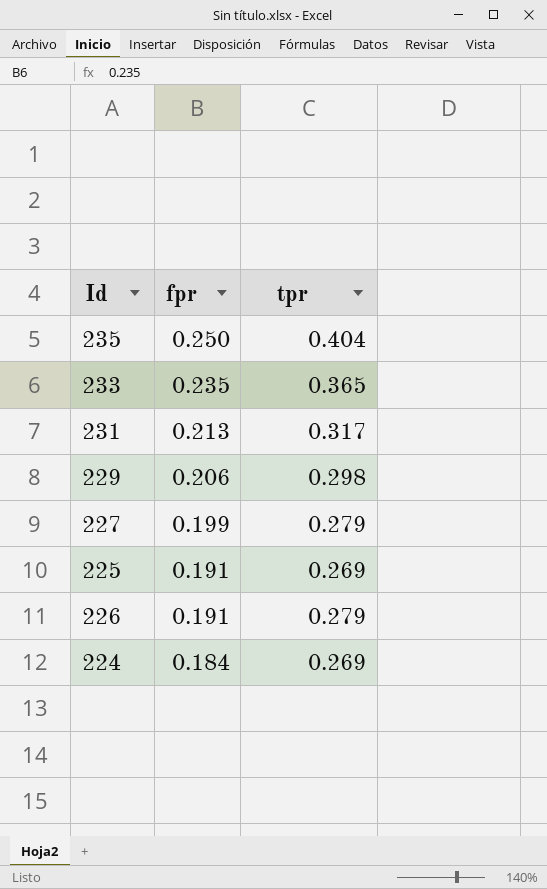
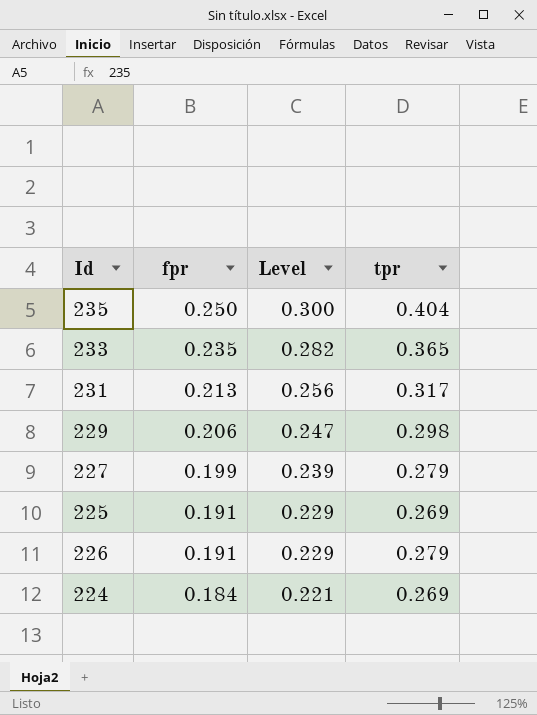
column Level | formula: none -> [fpr] * 1.2

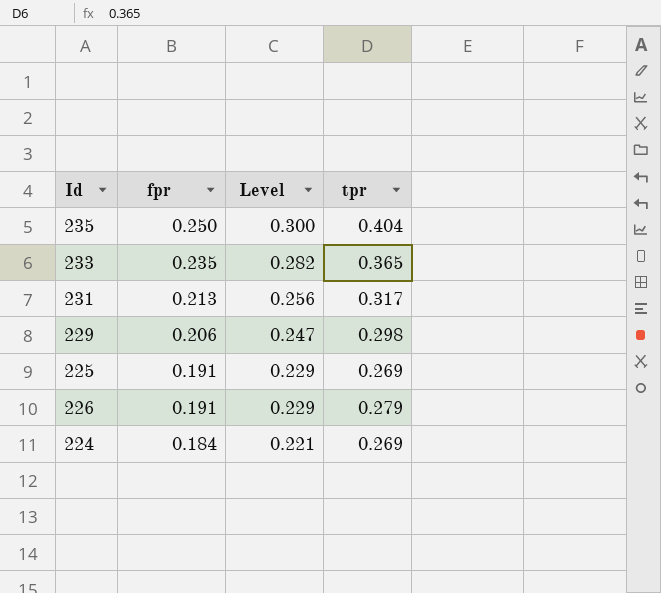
row 227: 0.199 | 0.239 | 0.279 -> none

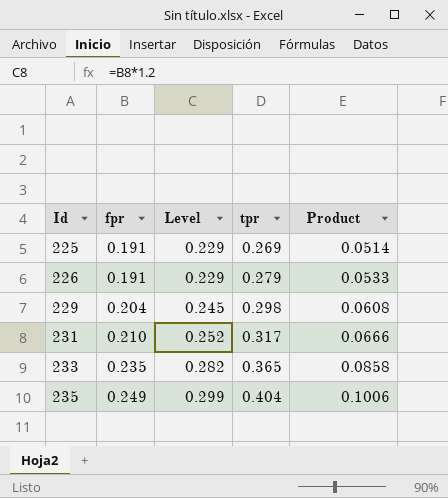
row order: fpr descending -> Id ascending
column Product | formula: none -> [fpr] * [tpr]
row 224: 0.184 | 0.221 | 0.269 -> none
229 | fpr: 0.206 -> 0.204
229 | Level: 0.247 -> 0.245
231 | fpr: 0.213 -> 0.210
231 | Level: 0.256 -> 0.252
235 | fpr: 0.250 -> 0.249
235 | Level: 0.300 -> 0.299

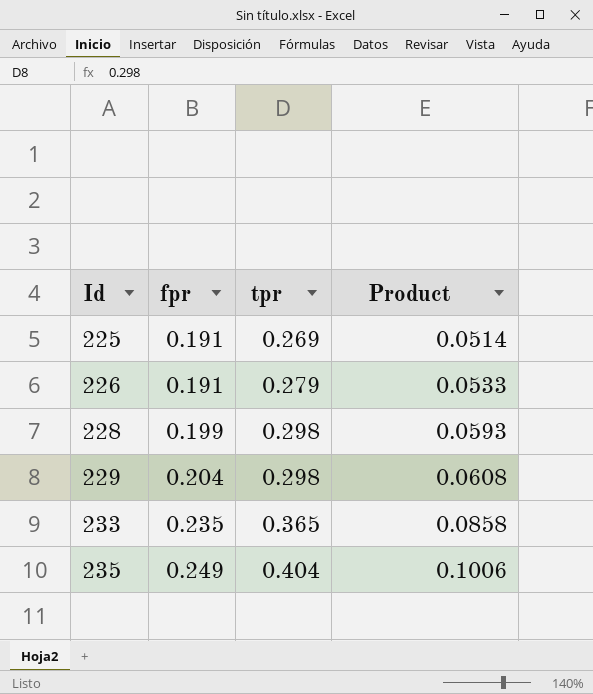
column Level | formula: [fpr] * 1.2 -> none
row 231: 0.210 | 0.252 | 0.317 | 0.0666 -> none
row 228: none -> 0.199 | 0.298 | 0.0593

